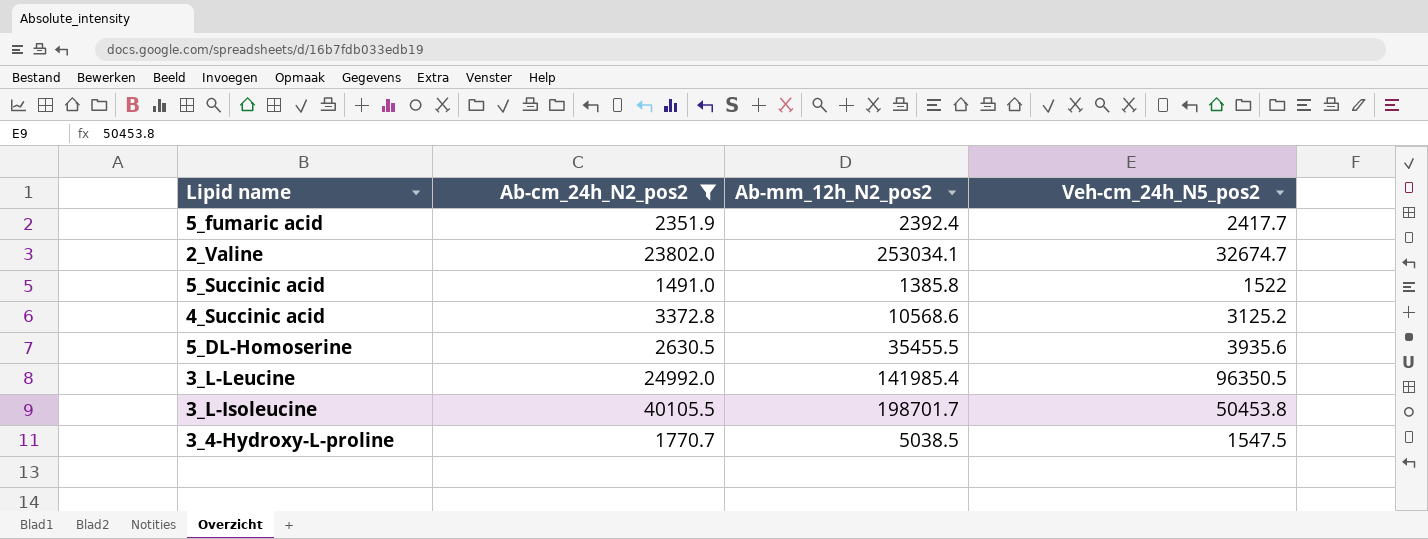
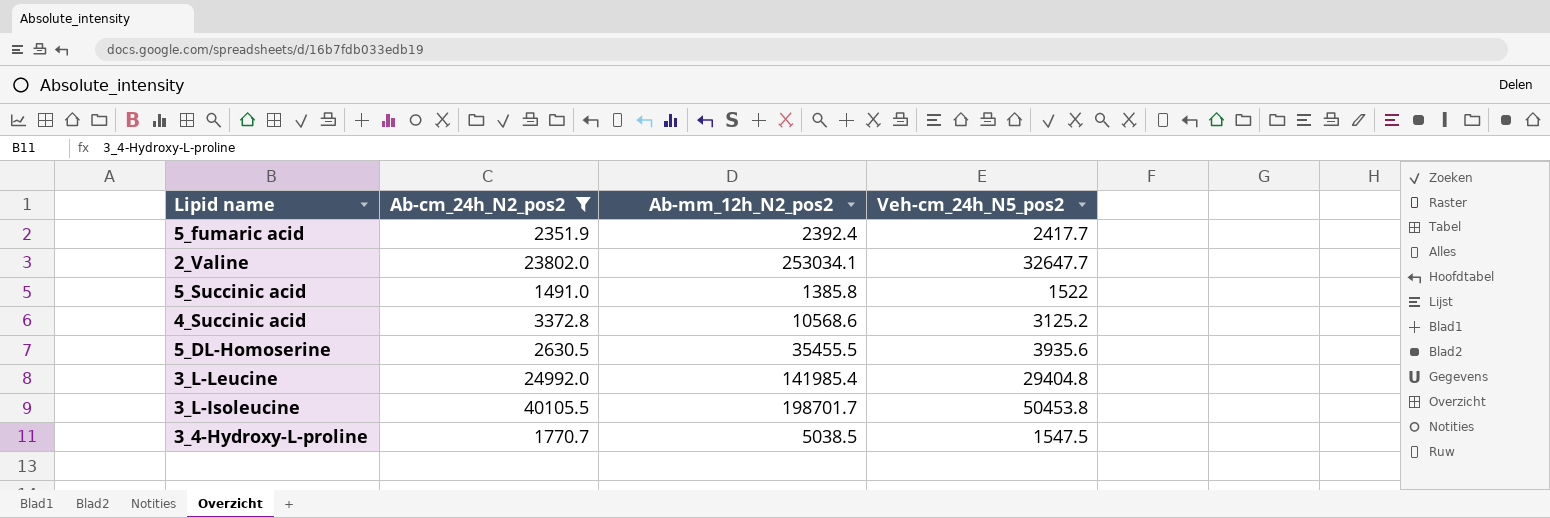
2_Valine | Veh-cm_24h_N5_pos2: 32674.7 -> 32647.7
3_L-Leucine | Veh-cm_24h_N5_pos2: 96350.5 -> 29404.8

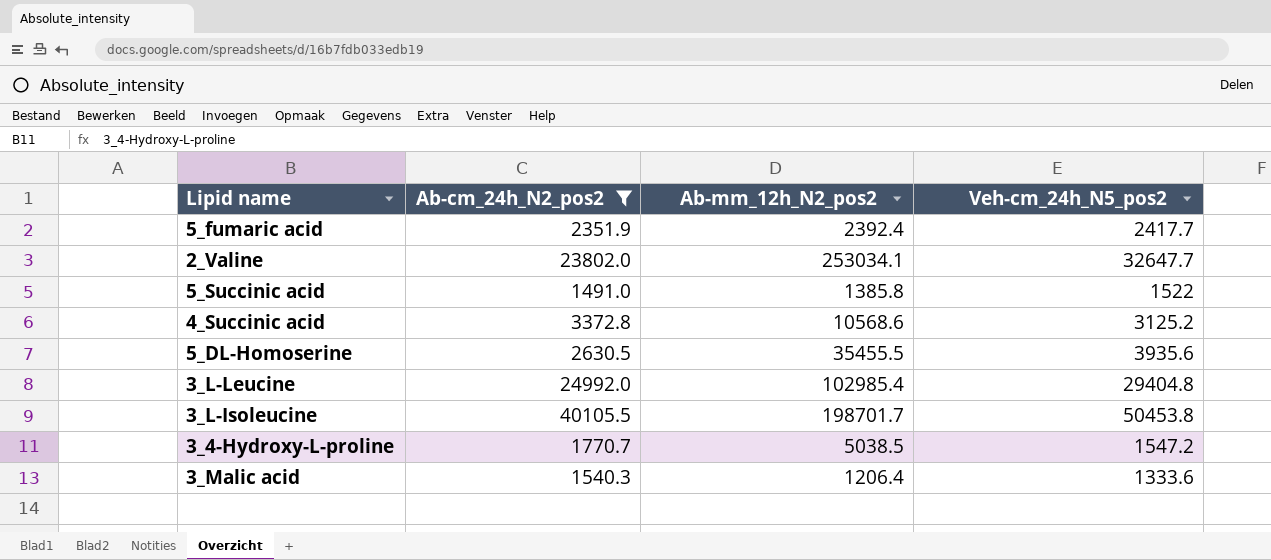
3_L-Leucine | Ab-mm_12h_N2_pos2: 141985.4 -> 102985.4
3_4-Hydroxy-L-proline | Veh-cm_24h_N5_pos2: 1547.5 -> 1547.2
row 3_Malic acid: none -> 1540.3 | 1206.4 | 1333.6

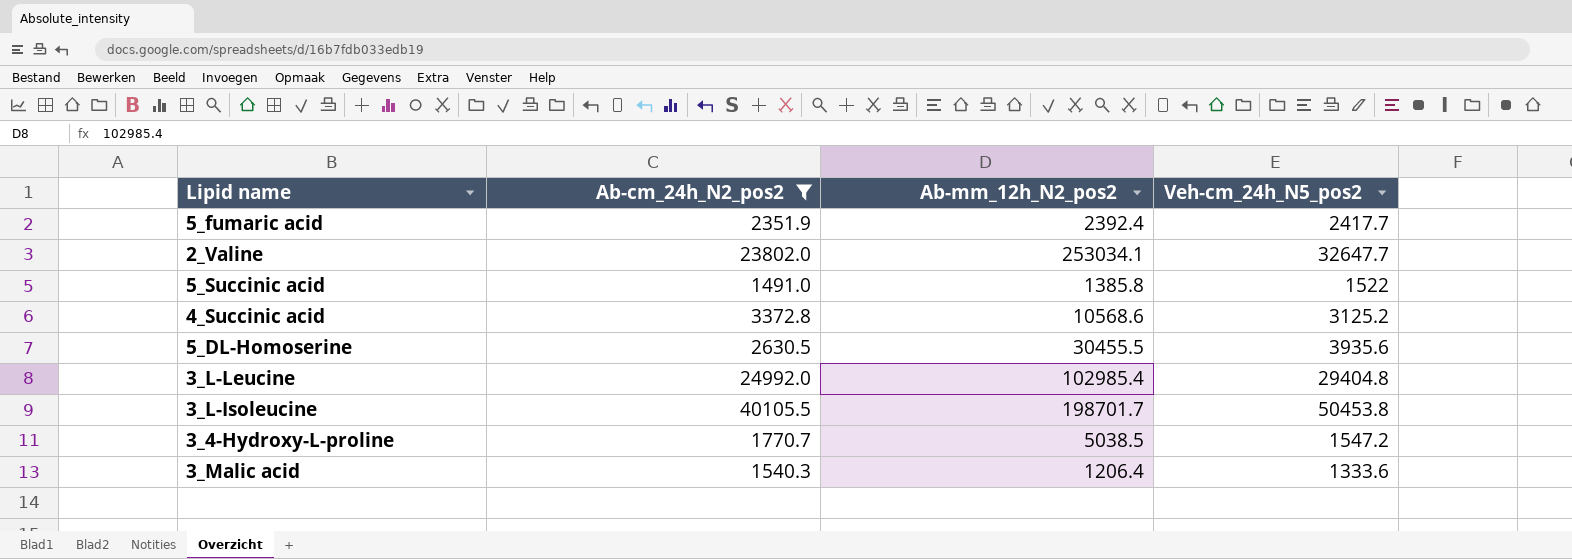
5_DL-Homoserine | Ab-mm_12h_N2_pos2: 35455.5 -> 30455.5

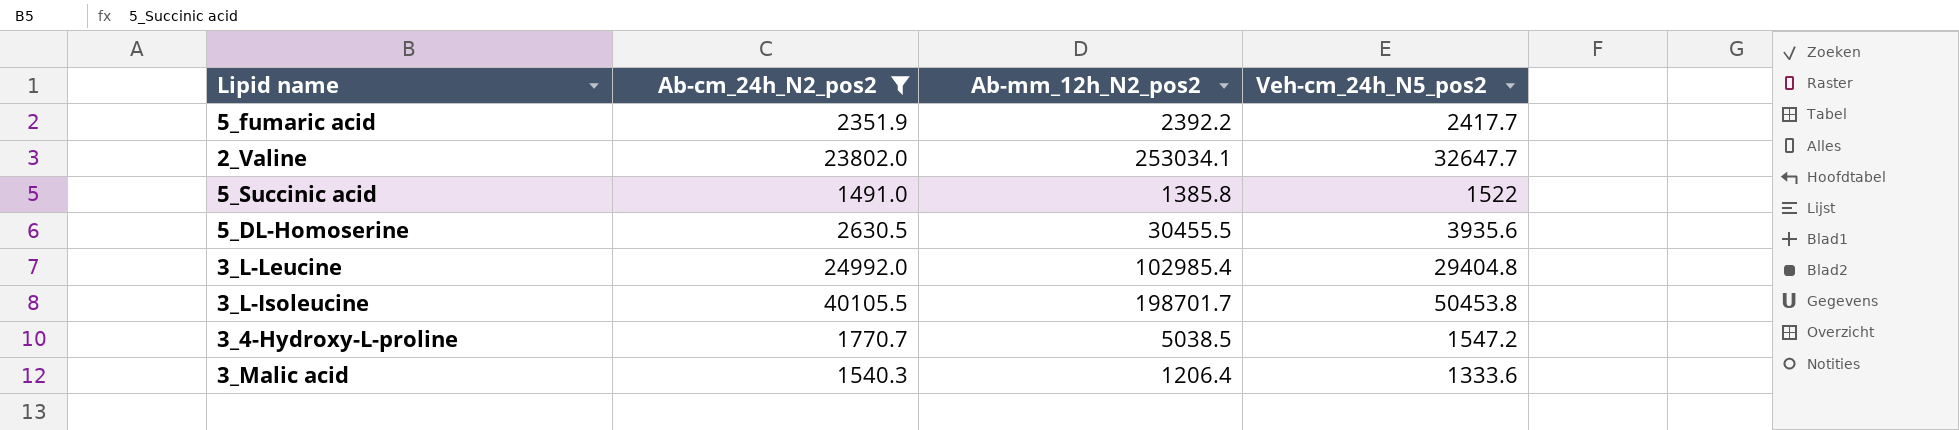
row 4_Succinic acid: 3372.8 | 10568.6 | 3125.2 -> none
5_fumaric acid | Ab-mm_12h_N2_pos2: 2392.4 -> 2392.2

